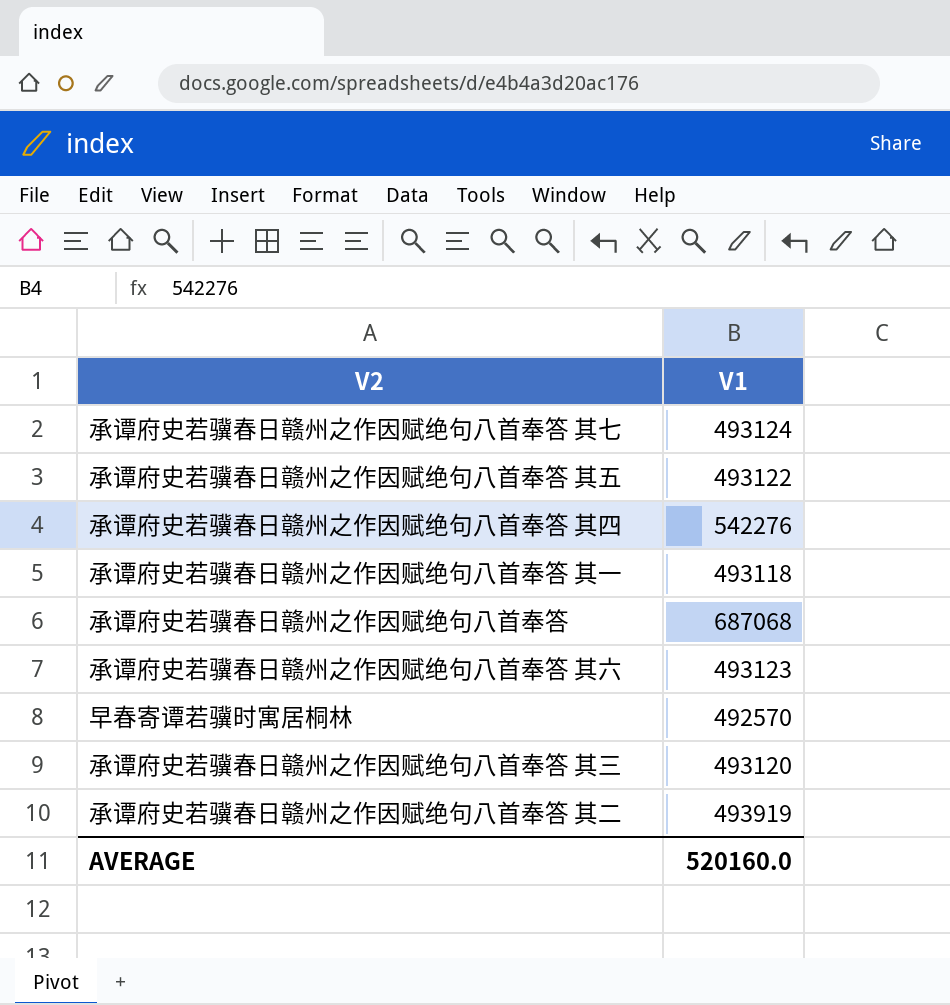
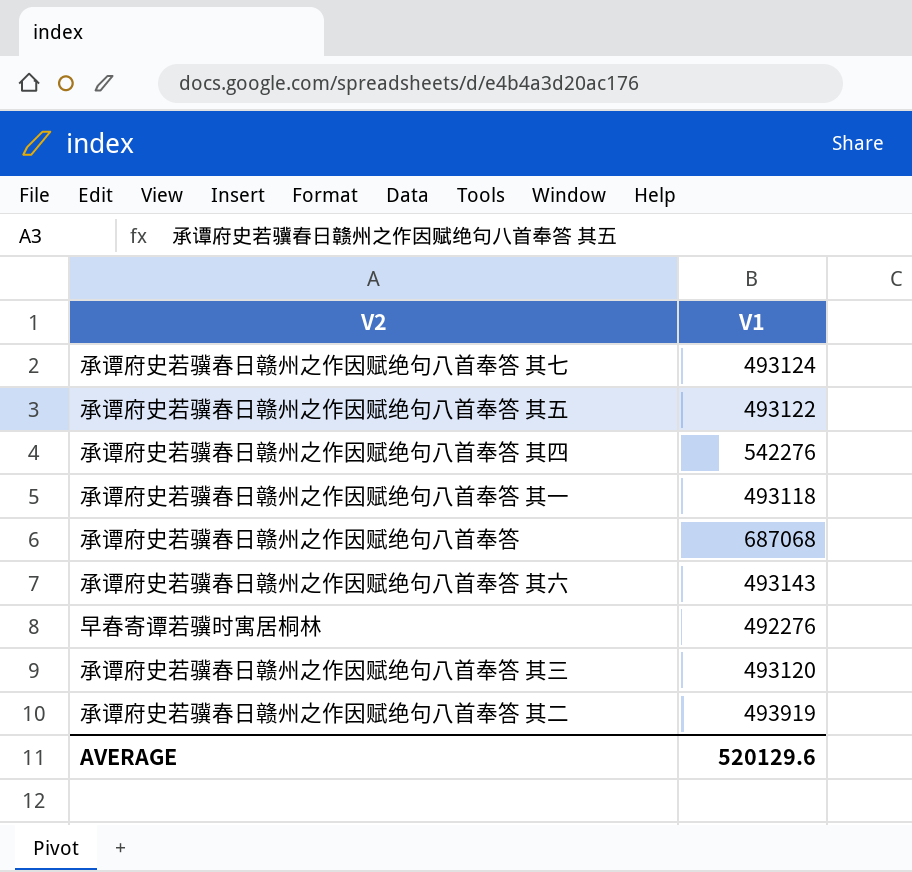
承谭府史若骥春日赣州之作因赋绝句八首奉答 其六 | V1: 493123 -> 493143
早春寄谭若骥时寓居桐林 | V1: 492570 -> 492276
AVERAGE | V1: 520160.0 -> 520129.6

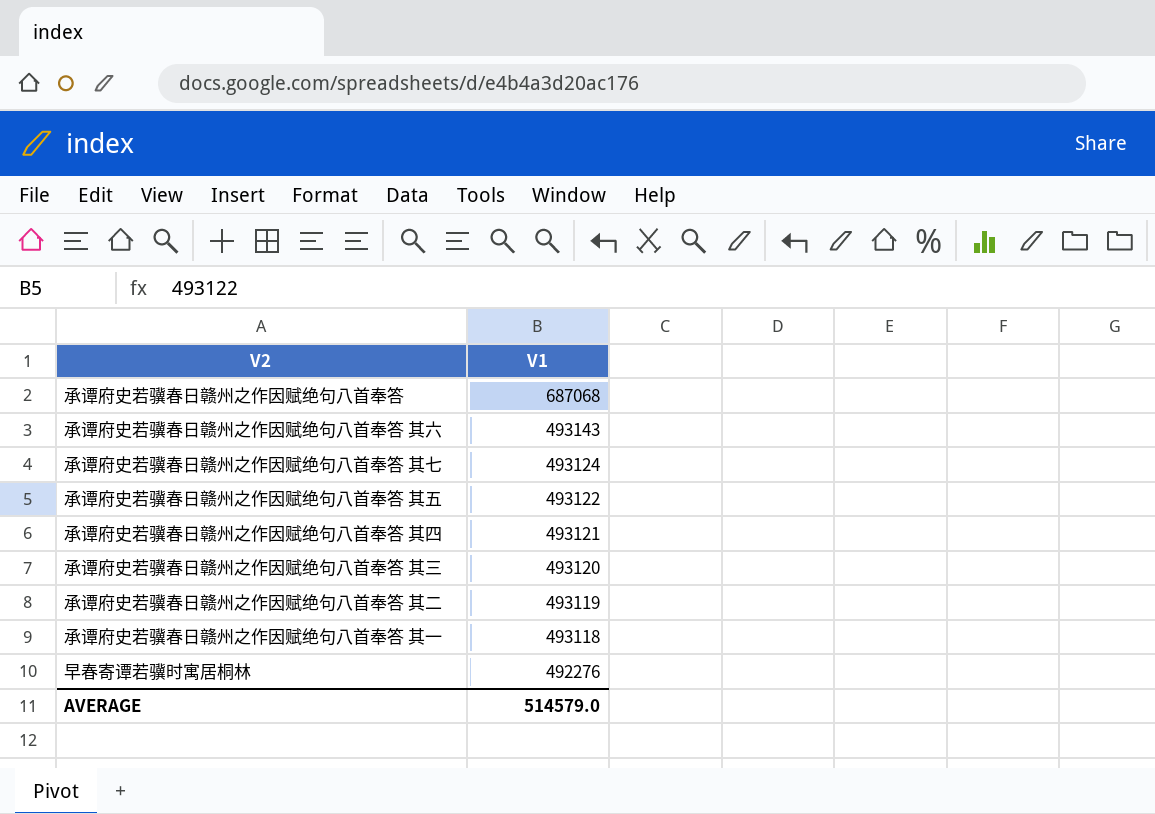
row order: none -> V1 descending
承谭府史若骥春日赣州之作因赋绝句八首奉答 其四 | V1: 542276 -> 493121
承谭府史若骥春日赣州之作因赋绝句八首奉答 其二 | V1: 493919 -> 493119
AVERAGE | V1: 520129.6 -> 514579.0

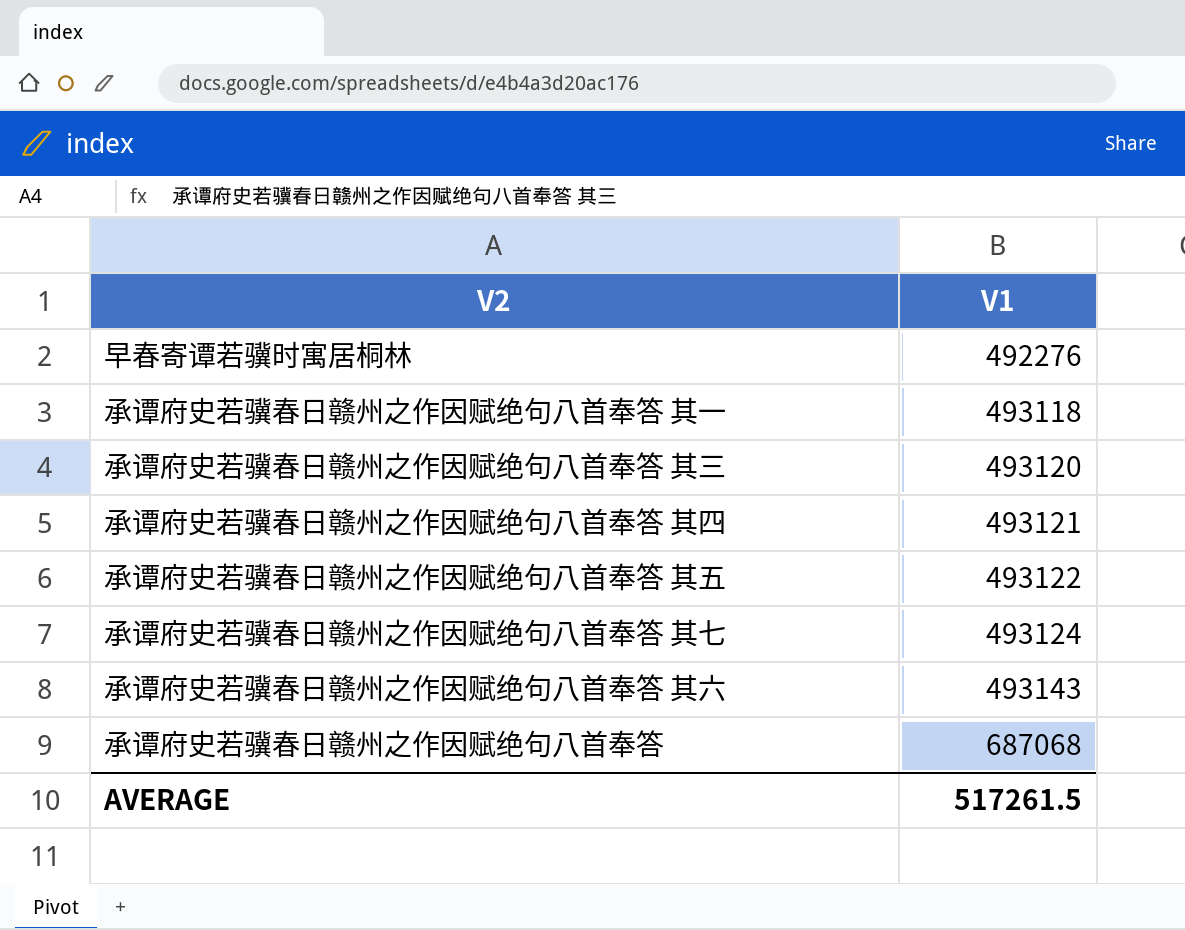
row order: V1 descending -> V1 ascending
row 承谭府史若骥春日赣州之作因赋绝句八首奉答 其二: 493119 -> none
AVERAGE | V1: 514579.0 -> 517261.5

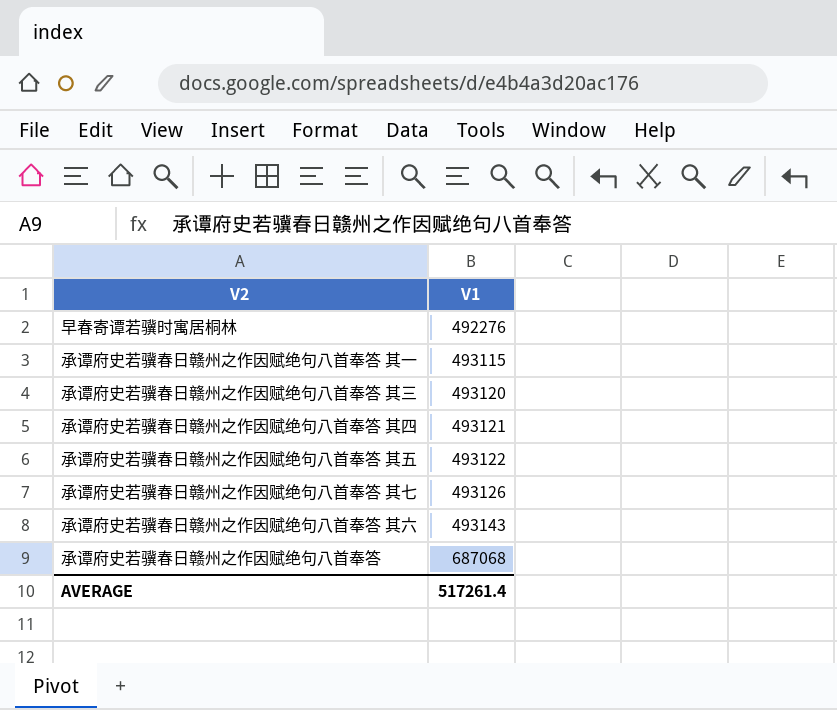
承谭府史若骥春日赣州之作因赋绝句八首奉答 其一 | V1: 493118 -> 493115
承谭府史若骥春日赣州之作因赋绝句八首奉答 其七 | V1: 493124 -> 493126
AVERAGE | V1: 517261.5 -> 517261.4

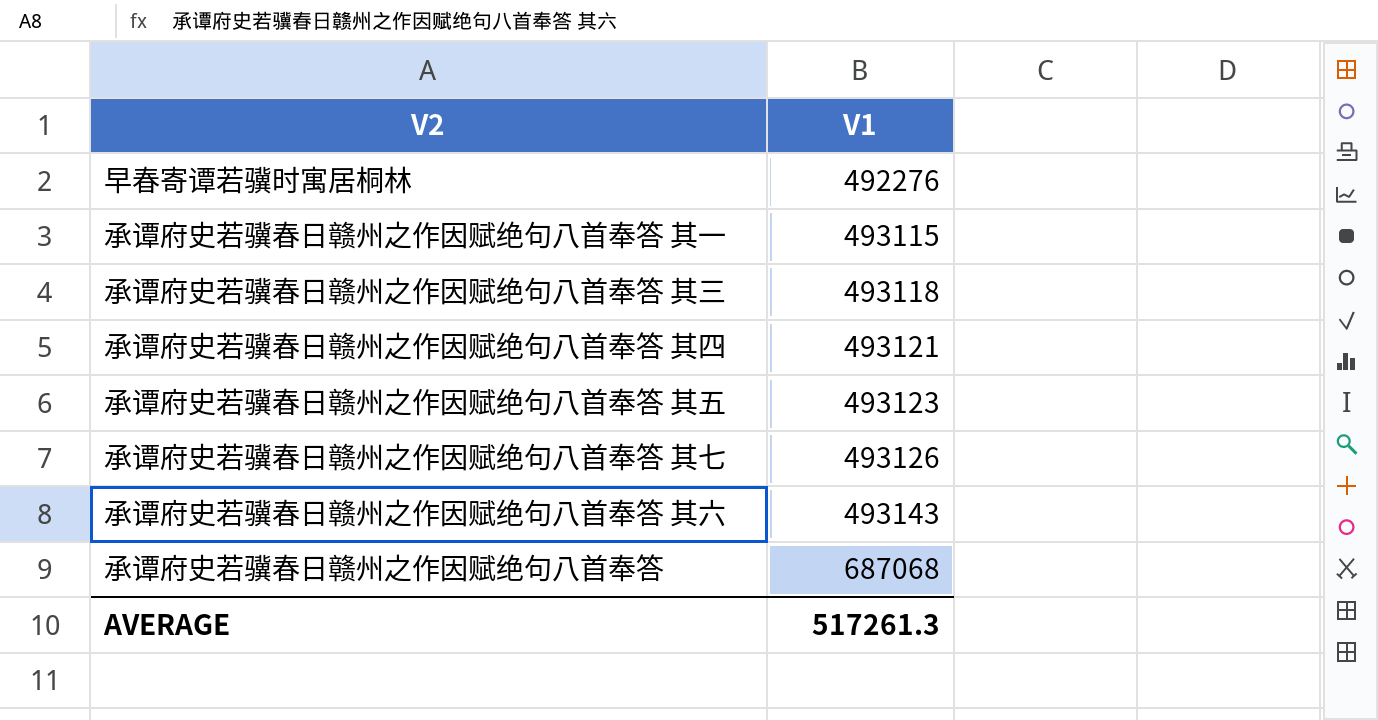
承谭府史若骥春日赣州之作因赋绝句八首奉答 其三 | V1: 493120 -> 493118
承谭府史若骥春日赣州之作因赋绝句八首奉答 其五 | V1: 493122 -> 493123
AVERAGE | V1: 517261.4 -> 517261.3

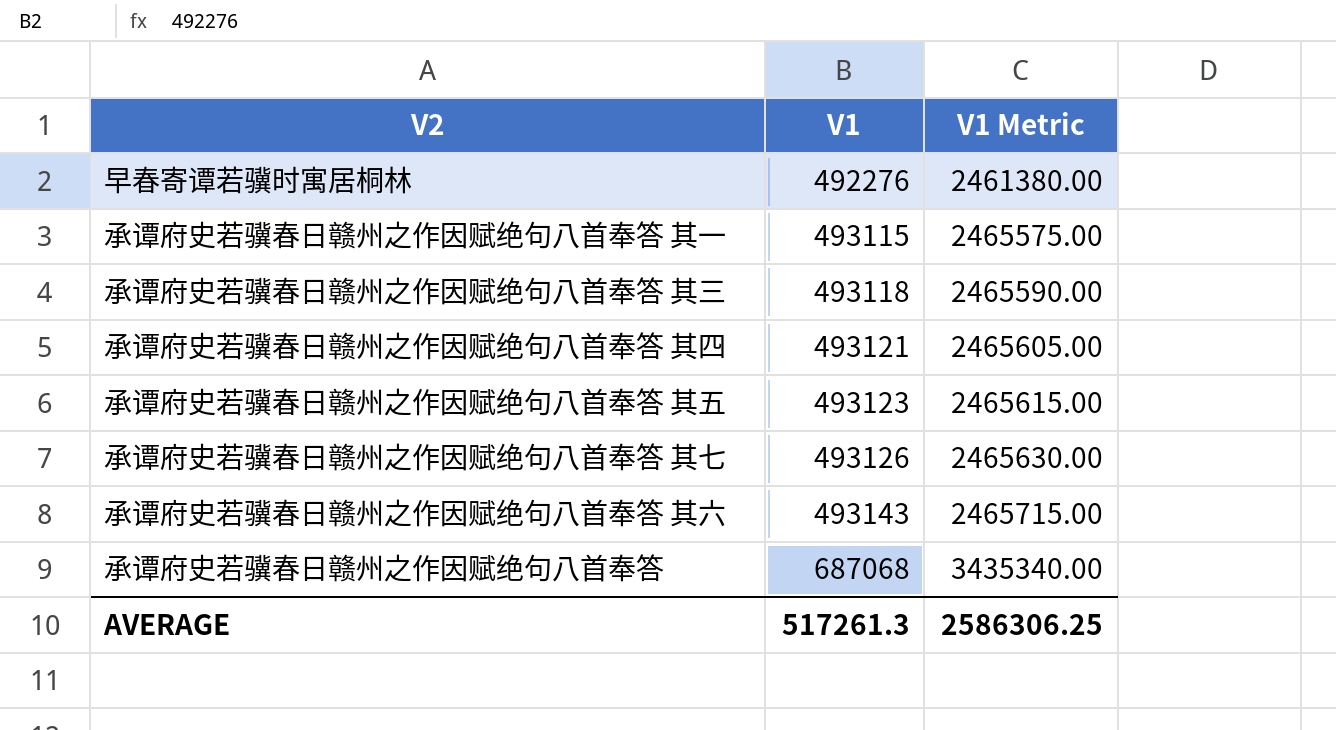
column V1 Metric | formula: none -> [V1] * 5

